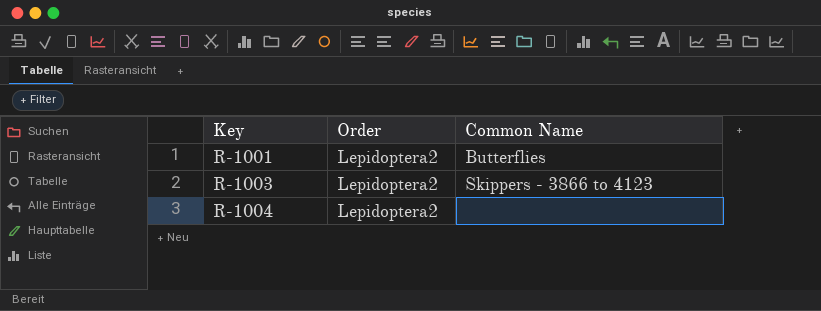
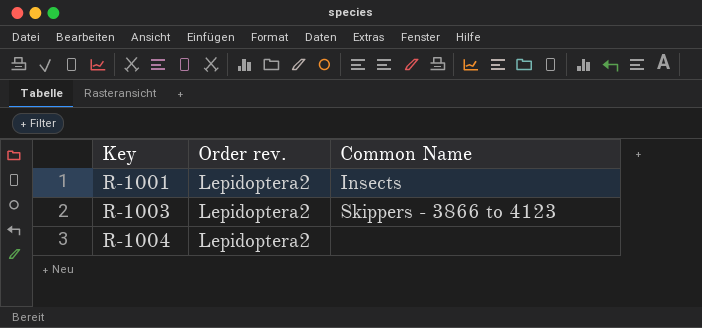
column name: Order -> Order rev.
R-1001 | Common Name: Butterflies -> Insects

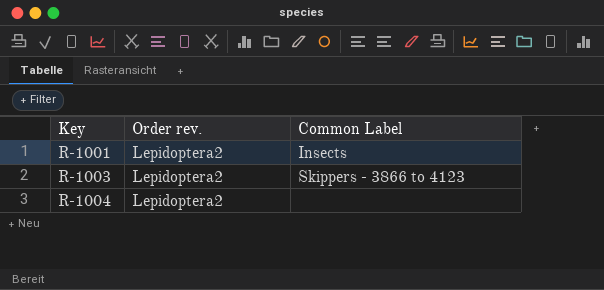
column name: Common Name -> Common Label

